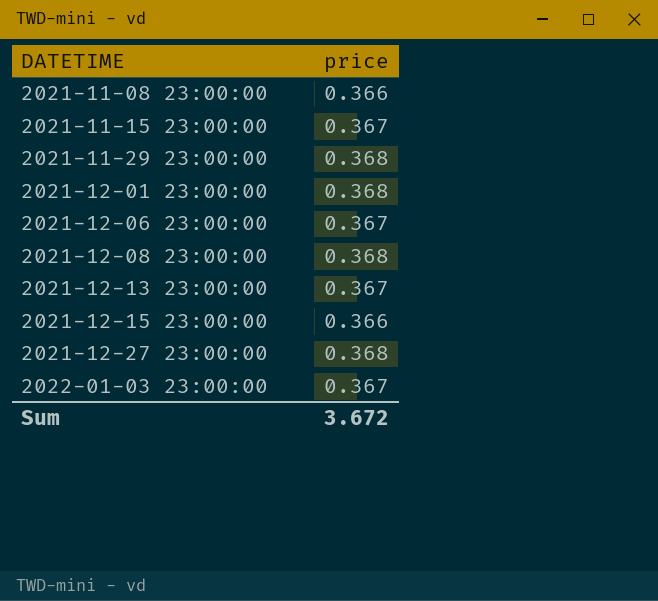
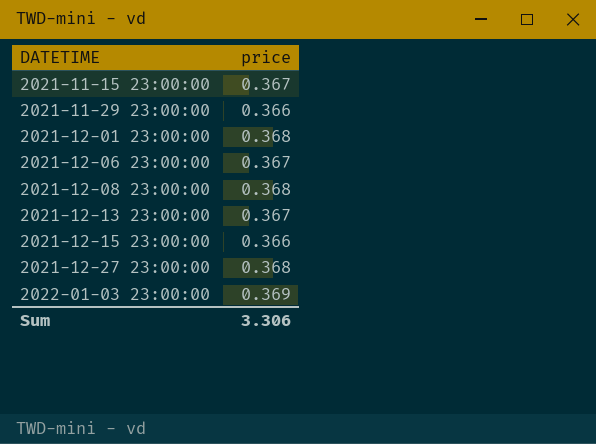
row 2021-11-08 23:00:00: 0.366 -> none
2021-11-29 23:00:00 | price: 0.368 -> 0.366
2022-01-03 23:00:00 | price: 0.367 -> 0.369
Sum | price: 3.672 -> 3.306

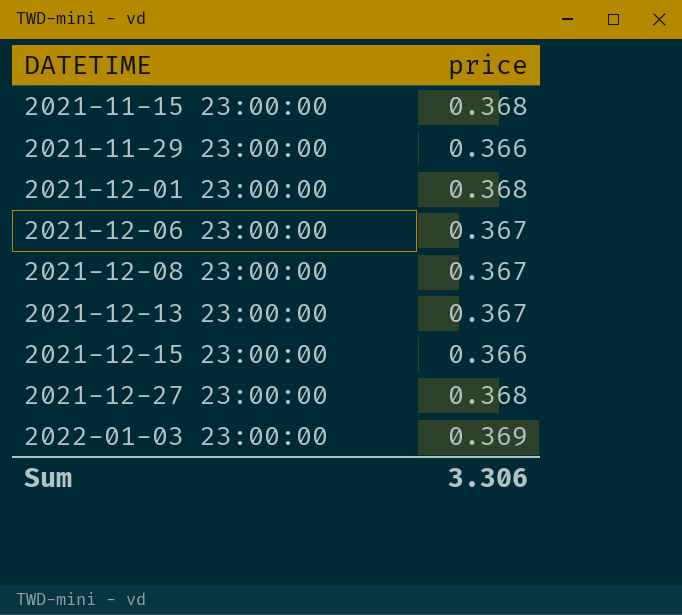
2021-11-15 23:00:00 | price: 0.367 -> 0.368
2021-12-08 23:00:00 | price: 0.368 -> 0.367

